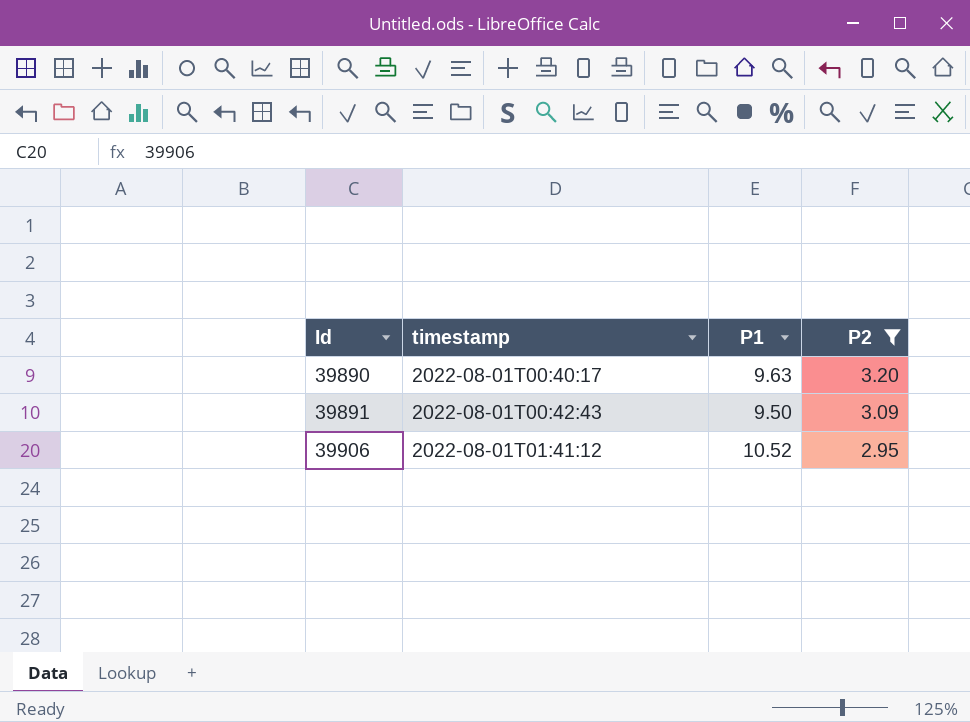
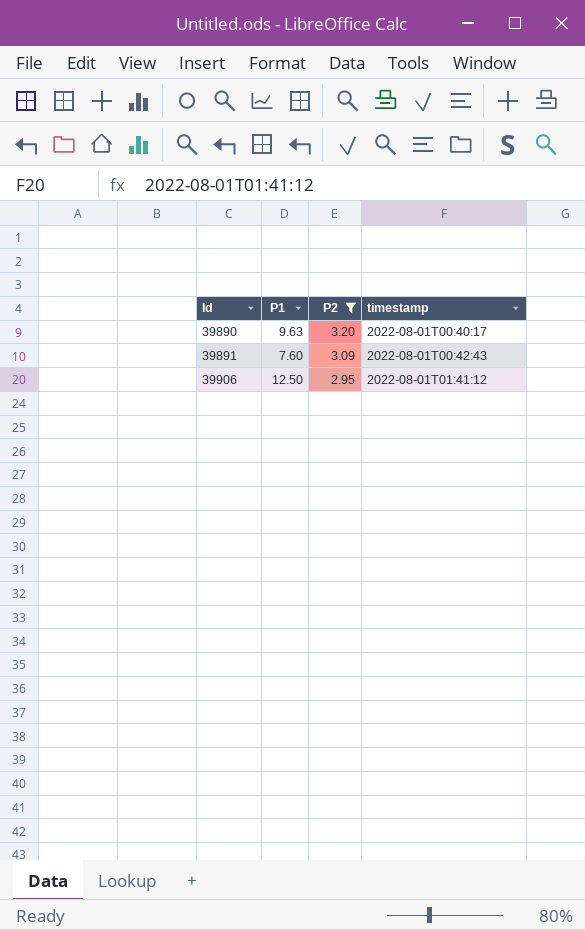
column timestamp | position: 2 -> 4
39891 | P1: 9.50 -> 7.60
39906 | P1: 10.52 -> 12.50

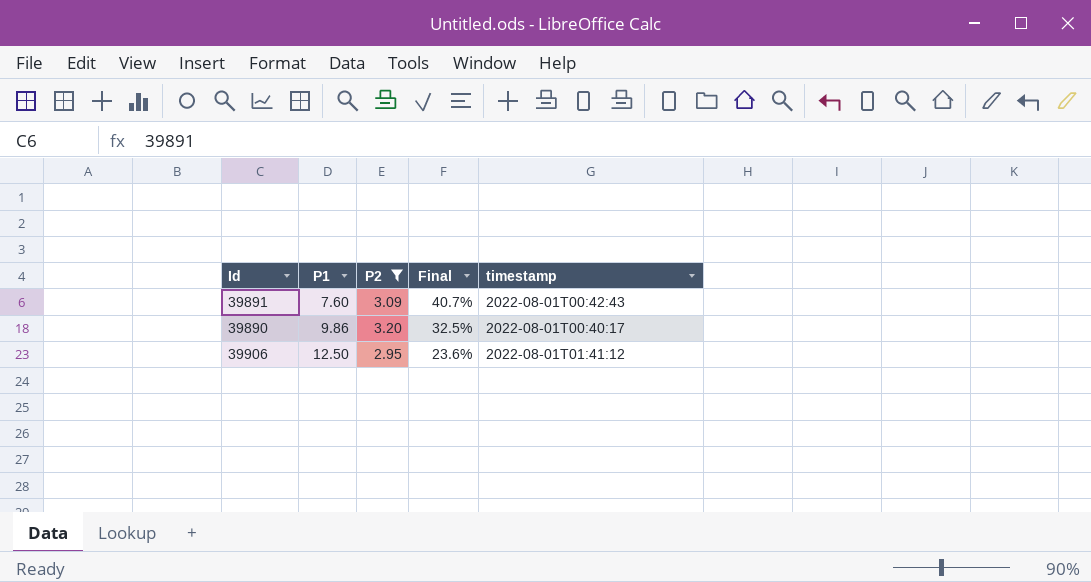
row order: Id ascending -> P1 ascending
column Final | formula: none -> [P2] / [P1]
39890 | P1: 9.63 -> 9.86

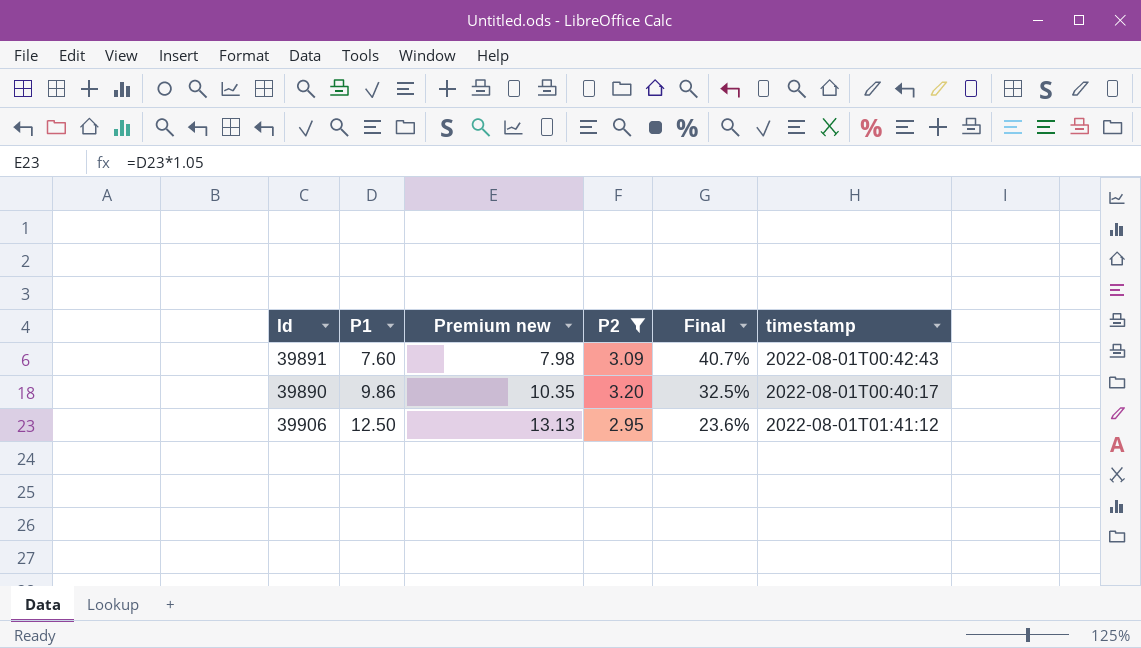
column Premium new | formula: none -> [P1] * 1.05

